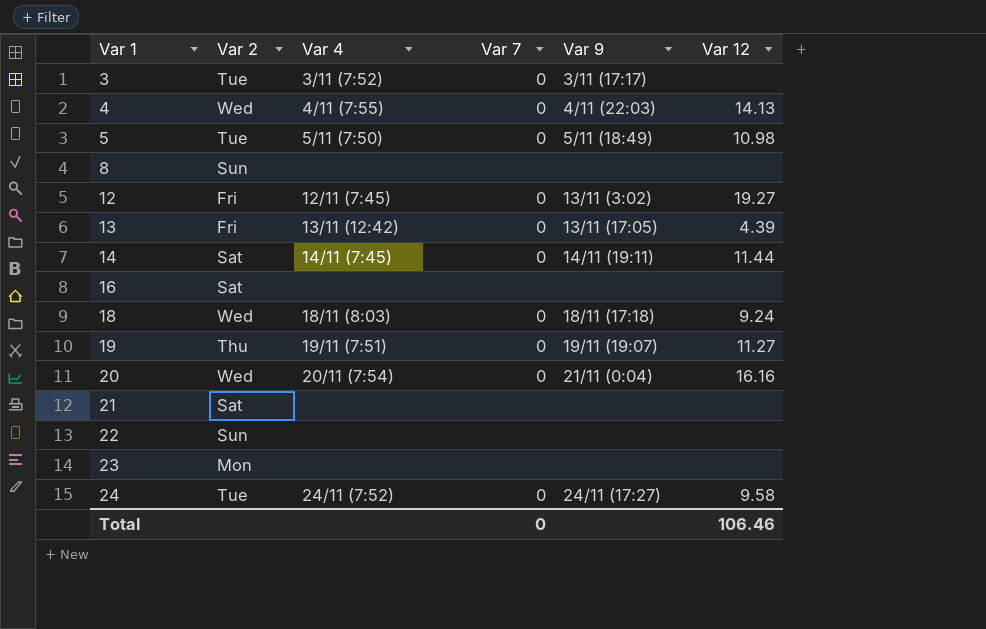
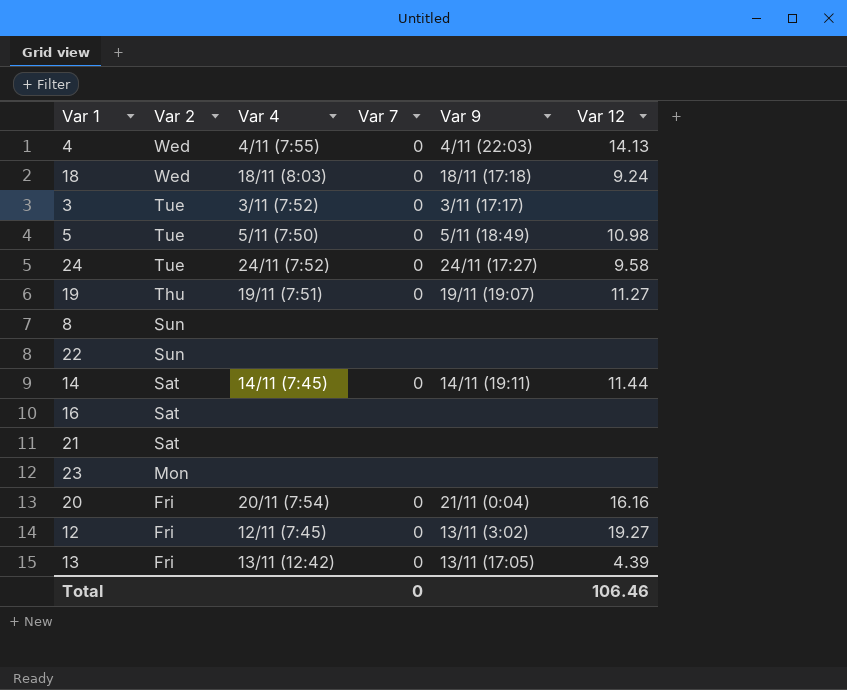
row order: Var 1 ascending -> Var 2 descending
20 | Var 2: Wed -> Fri

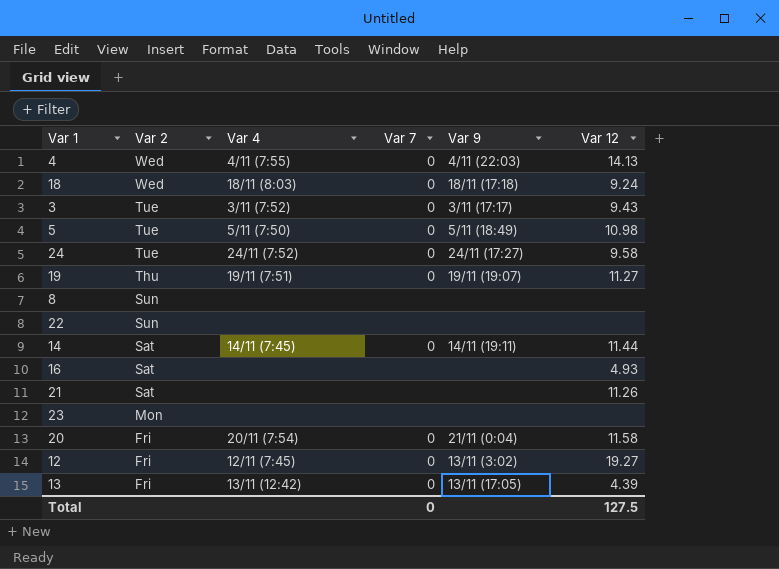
3 | Var 12: none -> 9.43
16 | Var 12: none -> 4.93
21 | Var 12: none -> 11.26
20 | Var 12: 16.16 -> 11.58
Total | Var 12: 106.46 -> 127.5

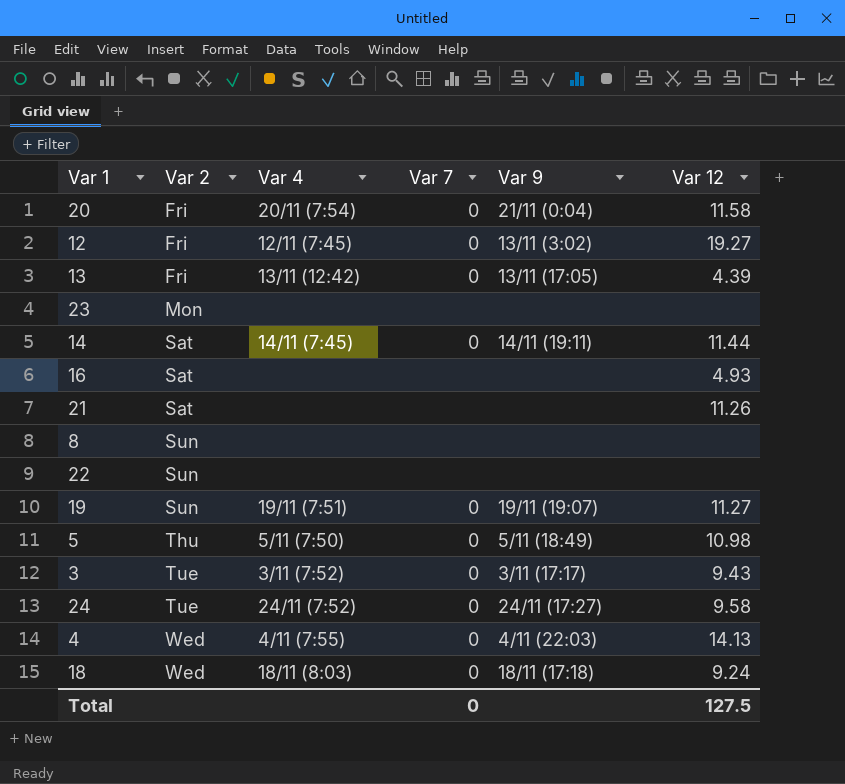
row order: Var 2 descending -> Var 2 ascending
19 | Var 2: Thu -> Sun
5 | Var 2: Tue -> Thu

